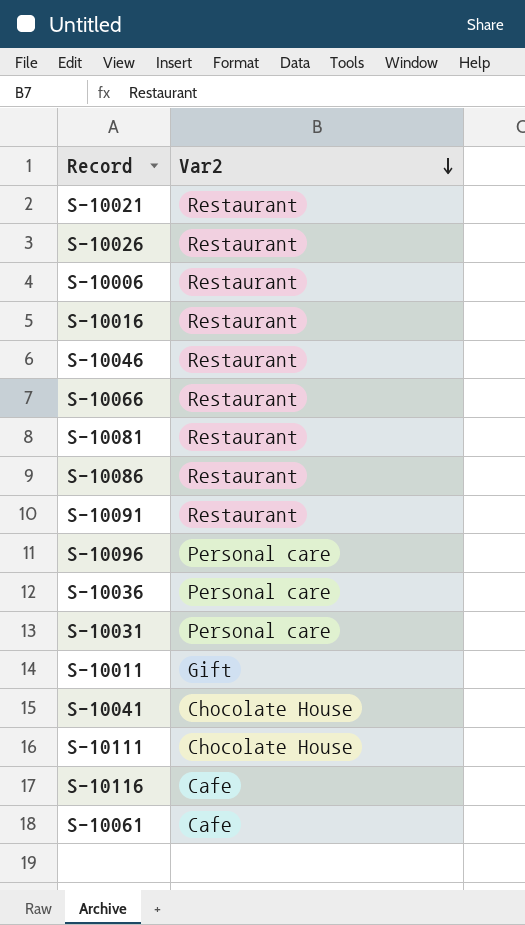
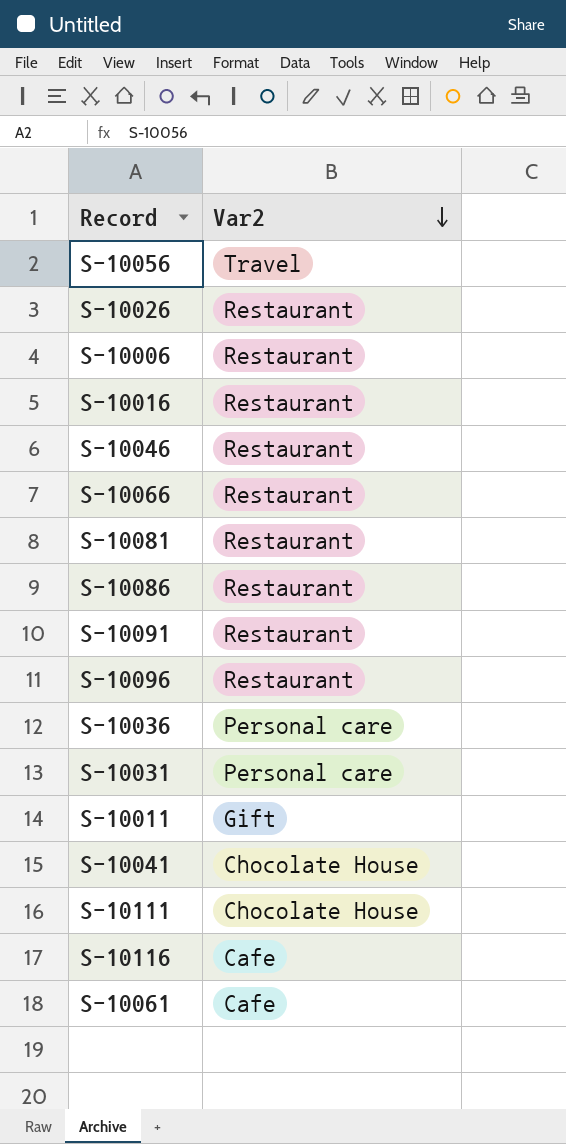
row S-10021: Restaurant -> none
row S-10056: none -> Travel
S-10096 | Var2: Personal care -> Restaurant

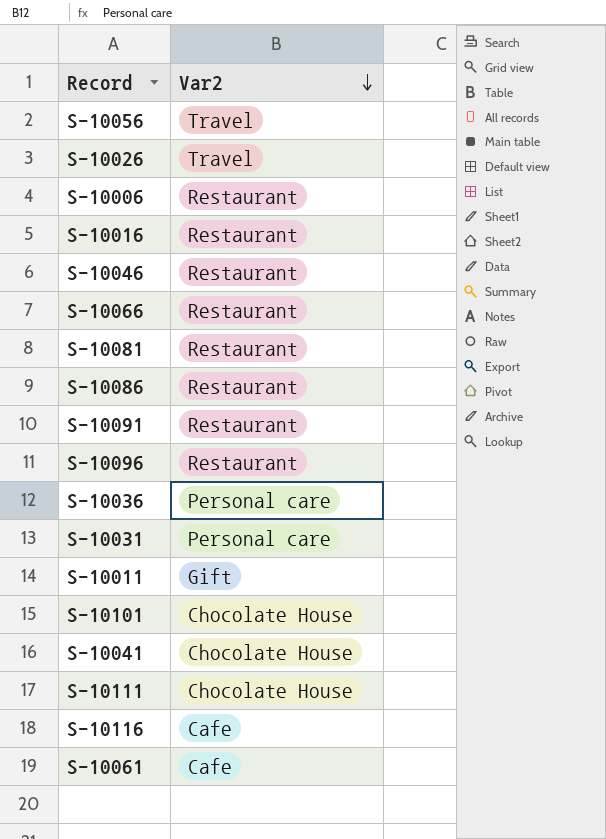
S-10026 | Var2: Restaurant -> Travel
row S-10101: none -> Chocolate House

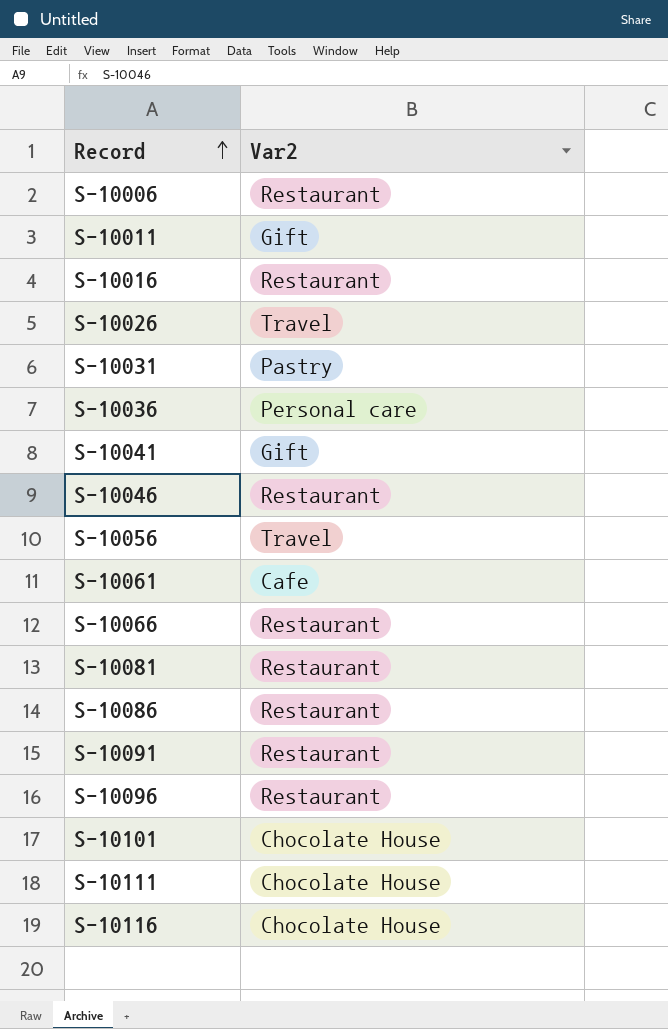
row order: Var2 descending -> Record ascending
S-10031 | Var2: Personal care -> Pastry
S-10041 | Var2: Chocolate House -> Gift
S-10116 | Var2: Cafe -> Chocolate House

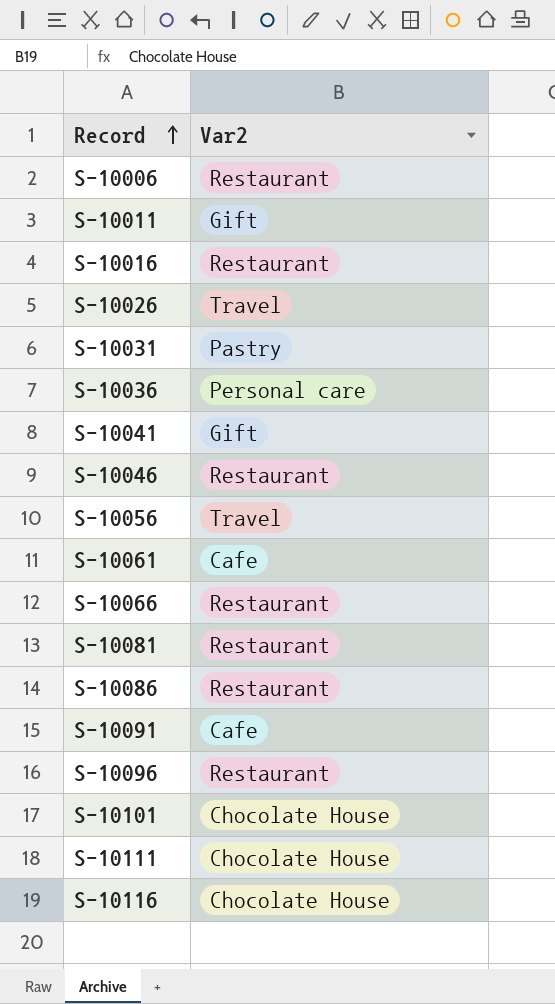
S-10091 | Var2: Restaurant -> Cafe

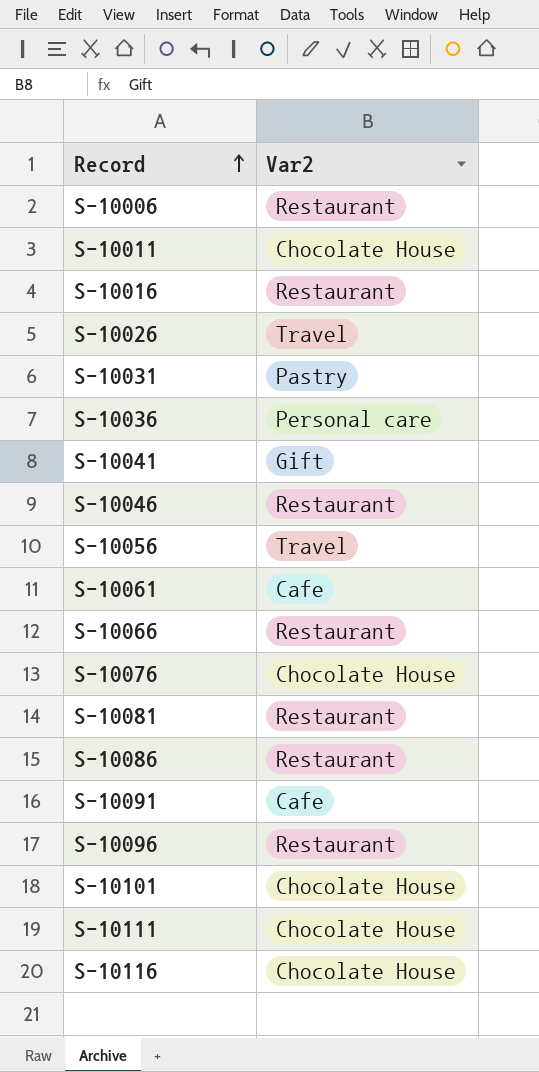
S-10011 | Var2: Gift -> Chocolate House
row S-10076: none -> Chocolate House

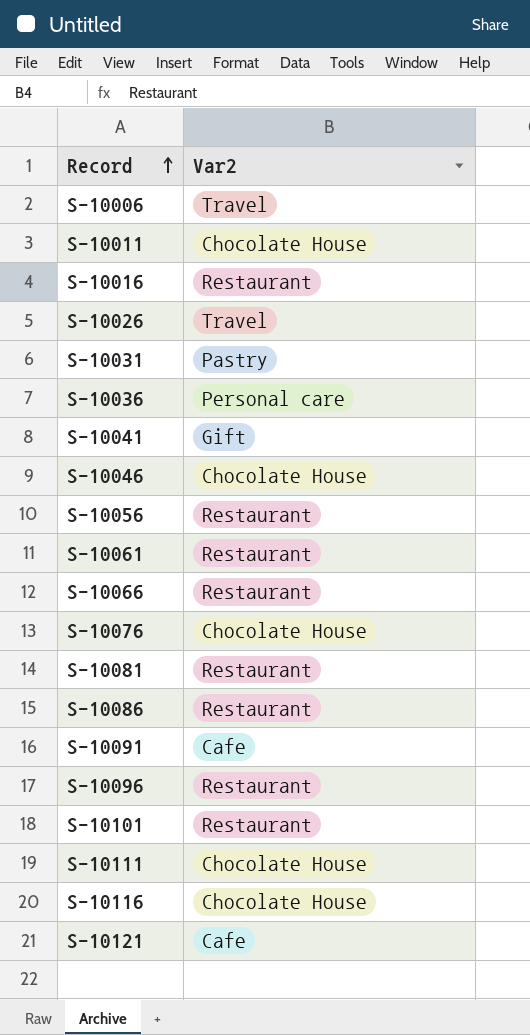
S-10006 | Var2: Restaurant -> Travel
S-10046 | Var2: Restaurant -> Chocolate House
S-10056 | Var2: Travel -> Restaurant
S-10061 | Var2: Cafe -> Restaurant
S-10101 | Var2: Chocolate House -> Restaurant
row S-10121: none -> Cafe

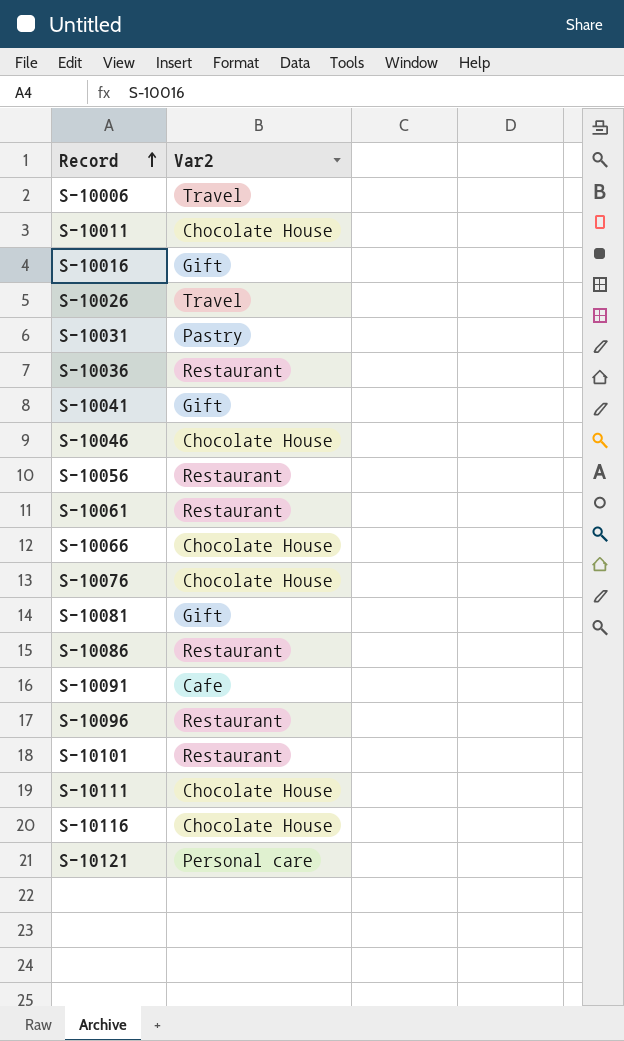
S-10016 | Var2: Restaurant -> Gift
S-10036 | Var2: Personal care -> Restaurant
S-10066 | Var2: Restaurant -> Chocolate House
S-10081 | Var2: Restaurant -> Gift
S-10121 | Var2: Cafe -> Personal care

